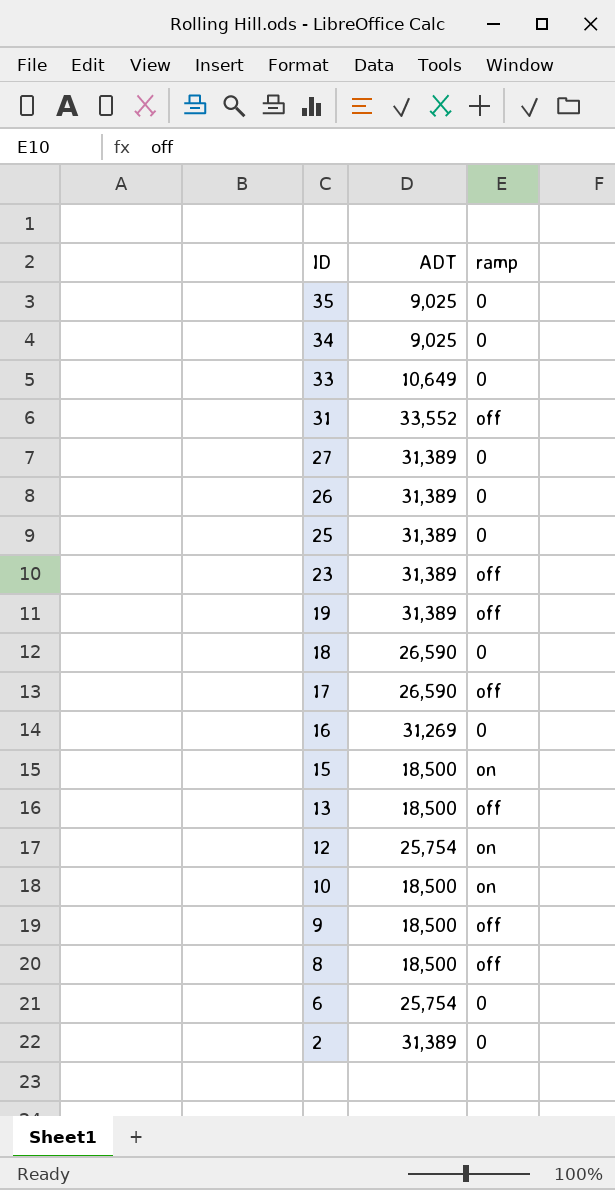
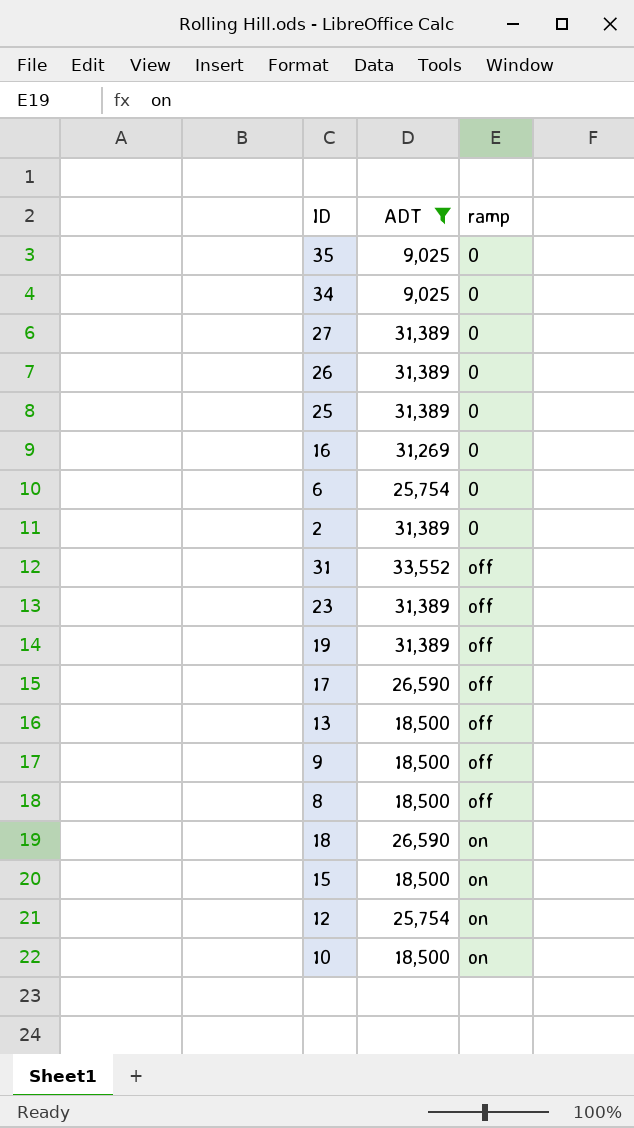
filter: none -> ADT != 10,649
row order: ID descending -> ramp ascending
18 | ramp: 0 -> on

